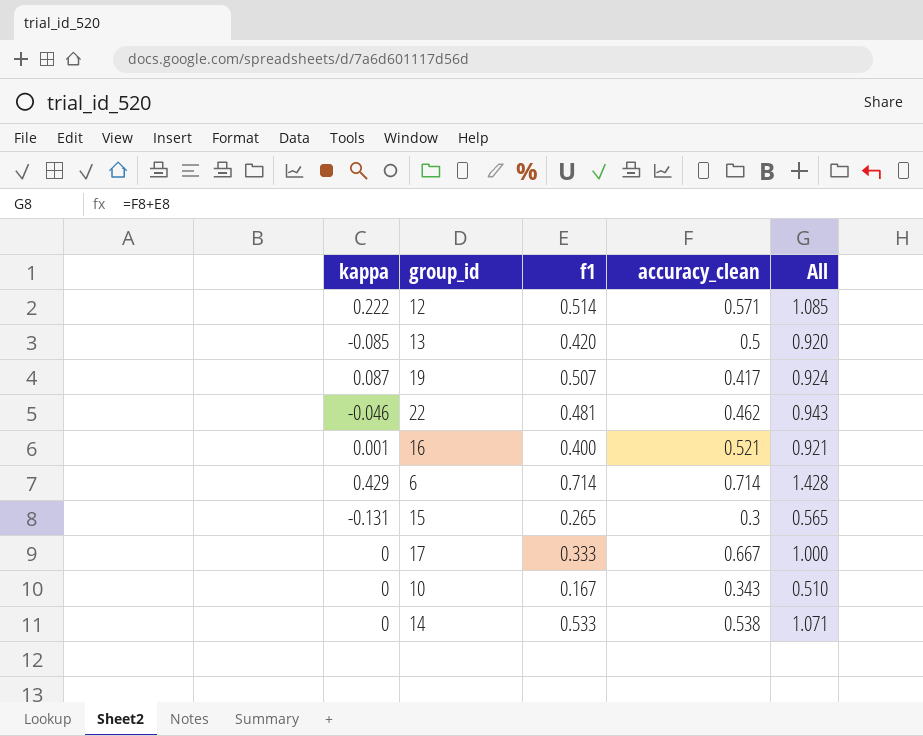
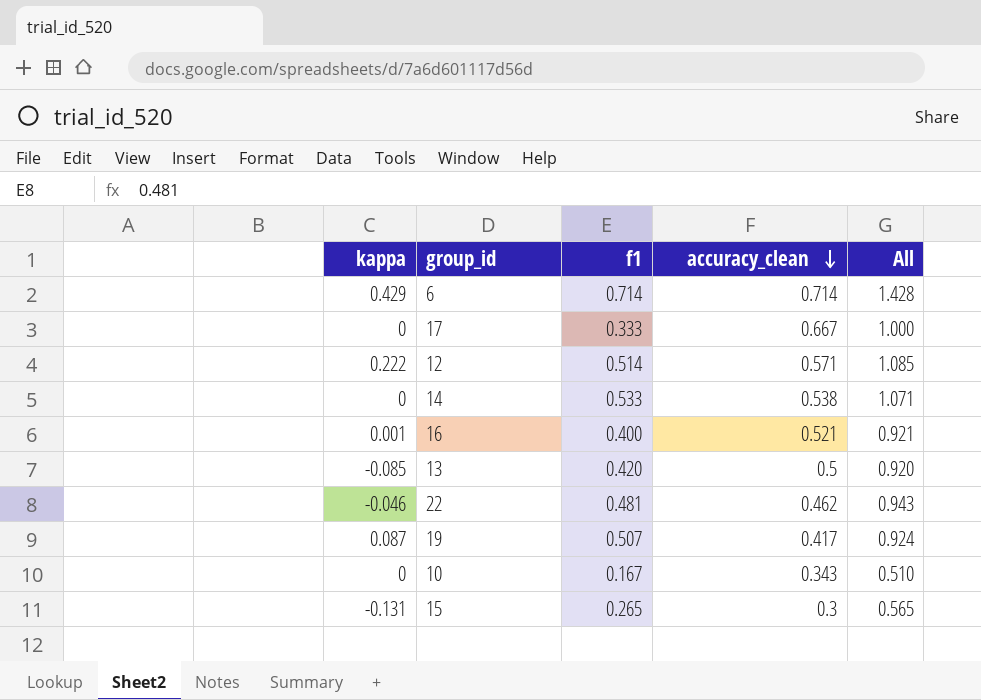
row order: none -> accuracy_clean descending

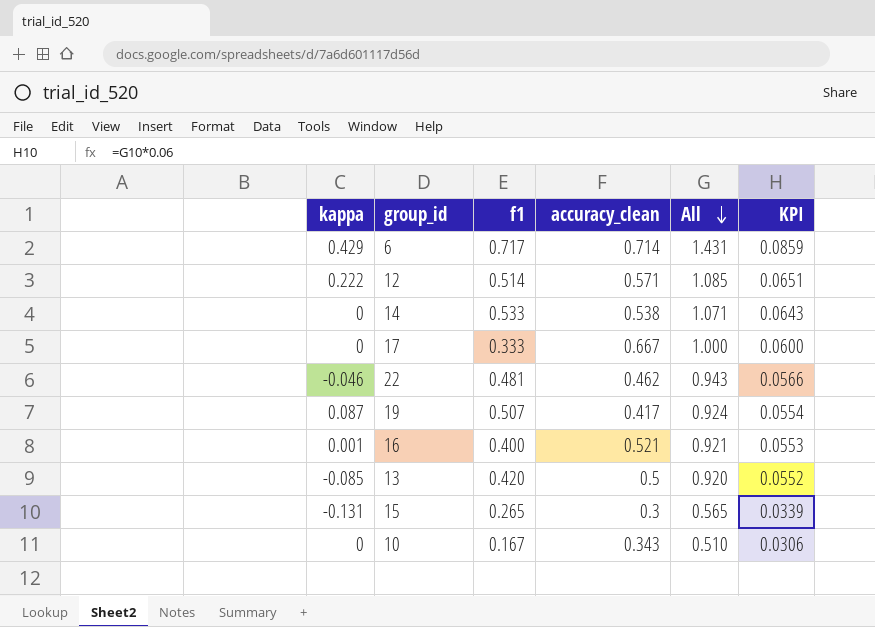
row order: accuracy_clean descending -> All descending
column KPI | formula: none -> [All] * 0.06
6 | f1: 0.714 -> 0.717
6 | All: 1.428 -> 1.431

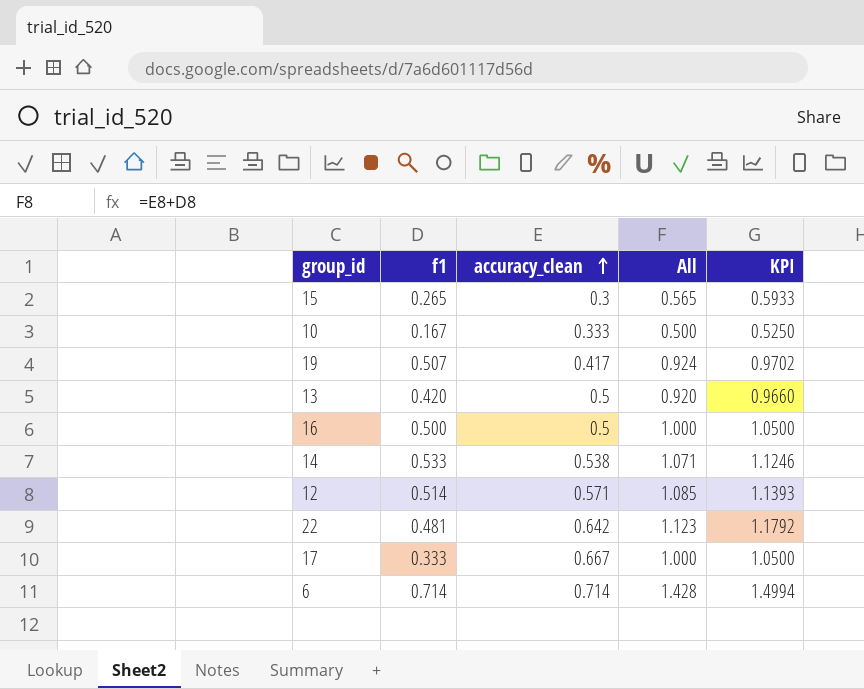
row order: All descending -> accuracy_clean ascending
column kappa | position: 1 -> none
column KPI | formula: [All] * 0.06 -> [All] * 1.05
10 | accuracy_clean: 0.343 -> 0.333
10 | All: 0.510 -> 0.500
16 | f1: 0.400 -> 0.500
16 | accuracy_clean: 0.521 -> 0.5
16 | All: 0.921 -> 1.000
22 | accuracy_clean: 0.462 -> 0.642
22 | All: 0.943 -> 1.123
6 | f1: 0.717 -> 0.714
6 | All: 1.431 -> 1.428

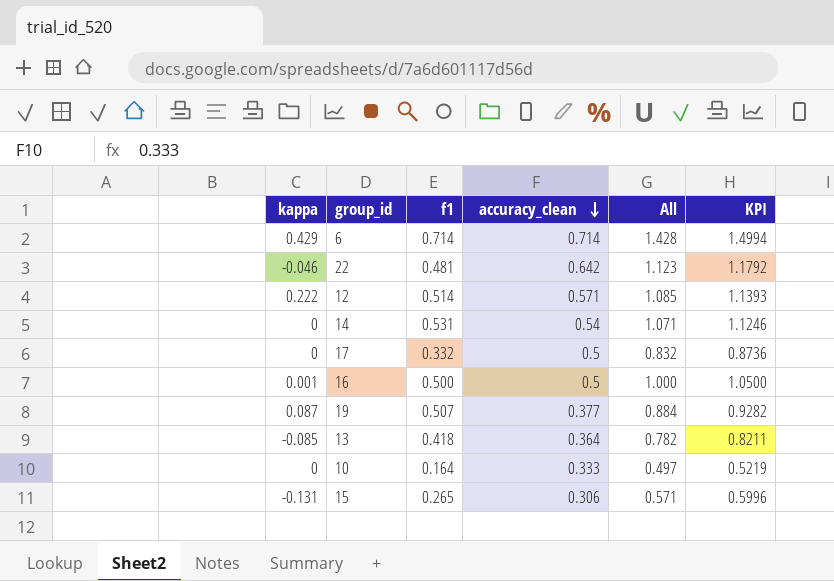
row order: accuracy_clean ascending -> accuracy_clean descending
column kappa | position: none -> 1
14 | f1: 0.533 -> 0.531
14 | accuracy_clean: 0.538 -> 0.54
17 | f1: 0.333 -> 0.332
17 | accuracy_clean: 0.667 -> 0.5
17 | All: 1.000 -> 0.832
17 | KPI: 1.0500 -> 0.8736
19 | accuracy_clean: 0.417 -> 0.377
19 | All: 0.924 -> 0.884
19 | KPI: 0.9702 -> 0.9282
13 | f1: 0.420 -> 0.418
13 | accuracy_clean: 0.5 -> 0.364
13 | All: 0.920 -> 0.782
13 | KPI: 0.9660 -> 0.8211
10 | f1: 0.167 -> 0.164
10 | All: 0.500 -> 0.497
10 | KPI: 0.5250 -> 0.5219
15 | accuracy_clean: 0.3 -> 0.306
15 | All: 0.565 -> 0.571
15 | KPI: 0.5933 -> 0.5996

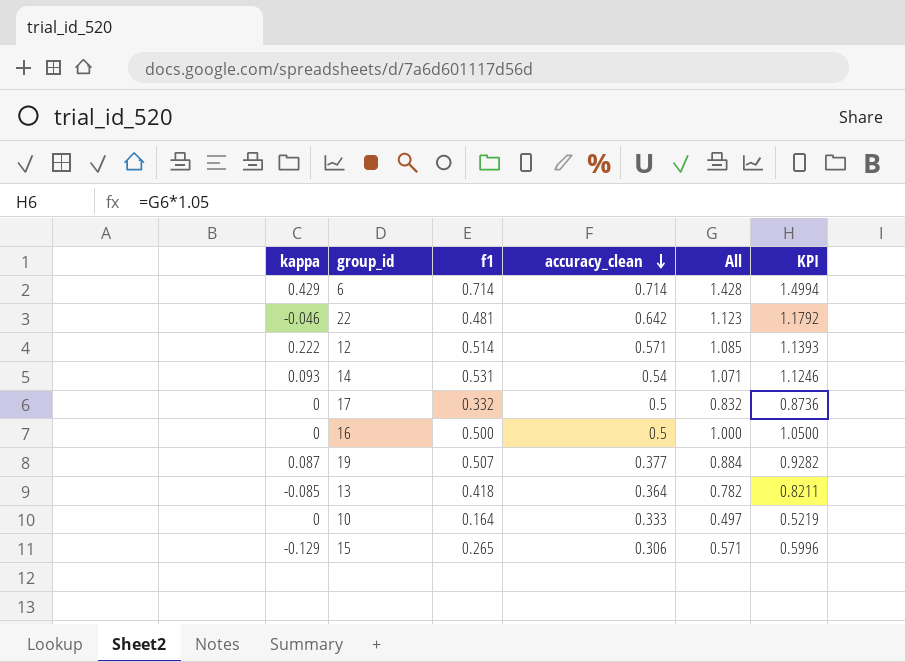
14 | kappa: 0 -> 0.093
16 | kappa: 0.001 -> 0
15 | kappa: -0.131 -> -0.129

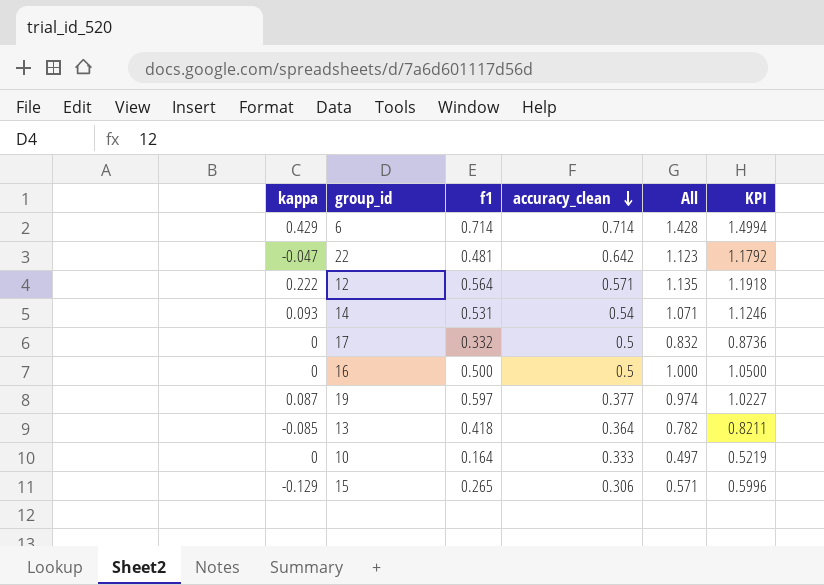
22 | kappa: -0.046 -> -0.047
12 | f1: 0.514 -> 0.564
12 | All: 1.085 -> 1.135
12 | KPI: 1.1393 -> 1.1918
19 | f1: 0.507 -> 0.597
19 | All: 0.884 -> 0.974
19 | KPI: 0.9282 -> 1.0227

